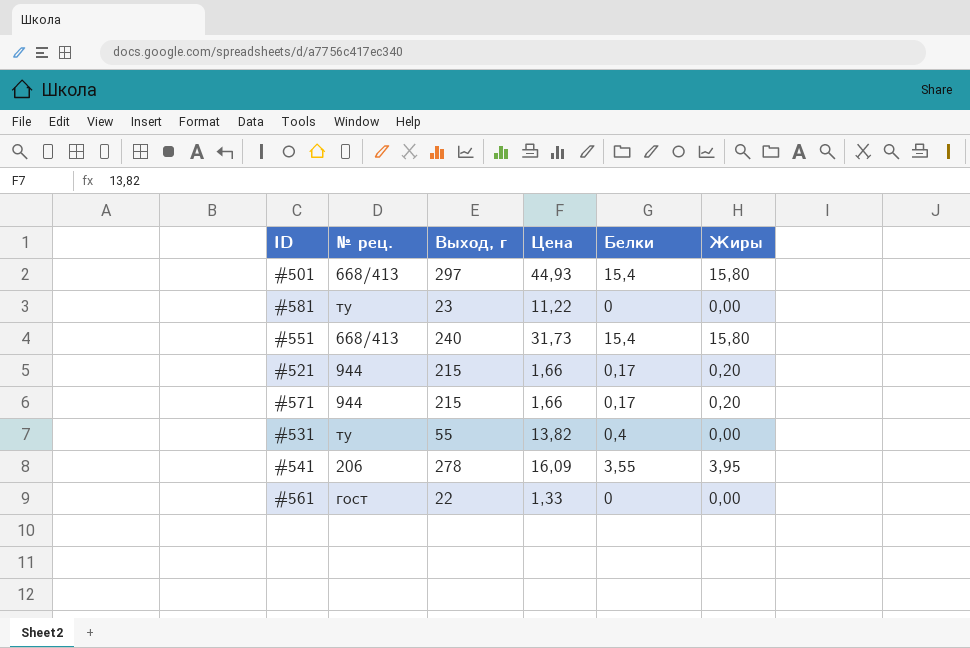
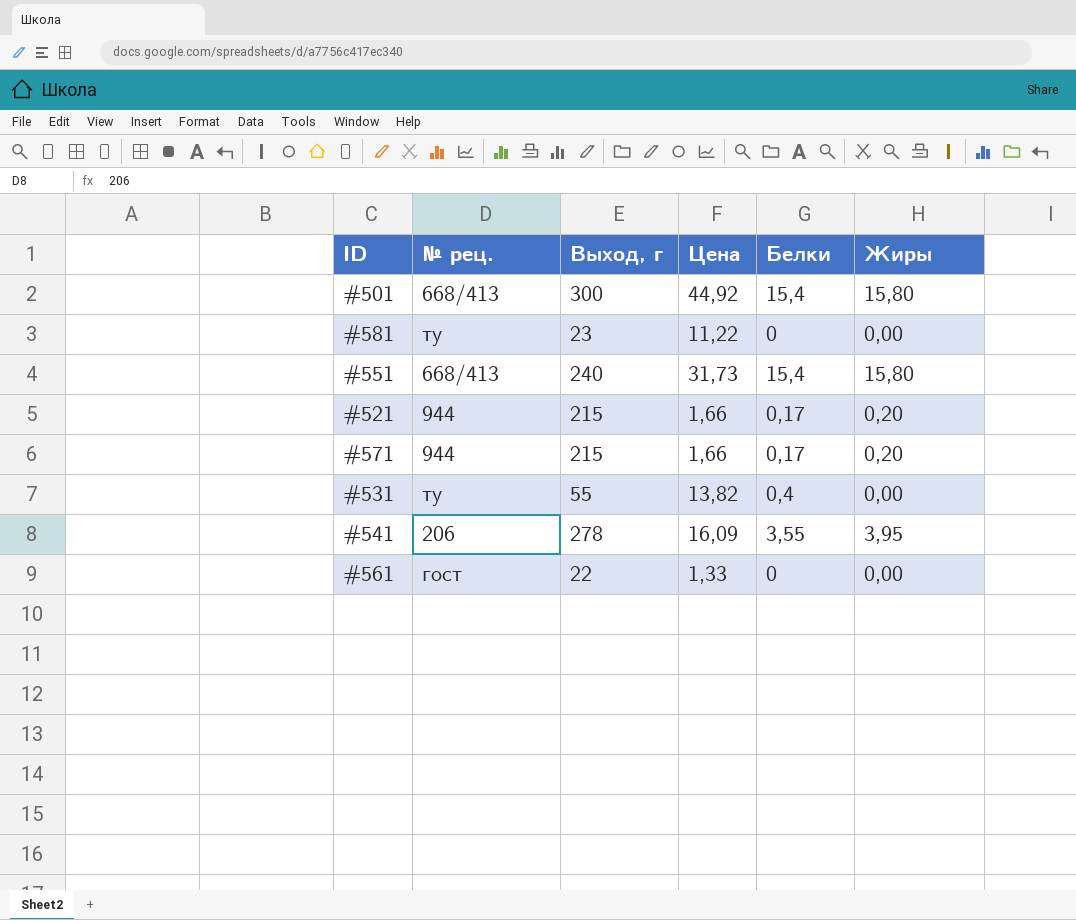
#501 | Выход, г: 297 -> 300
#501 | Цена: 44,93 -> 44,92

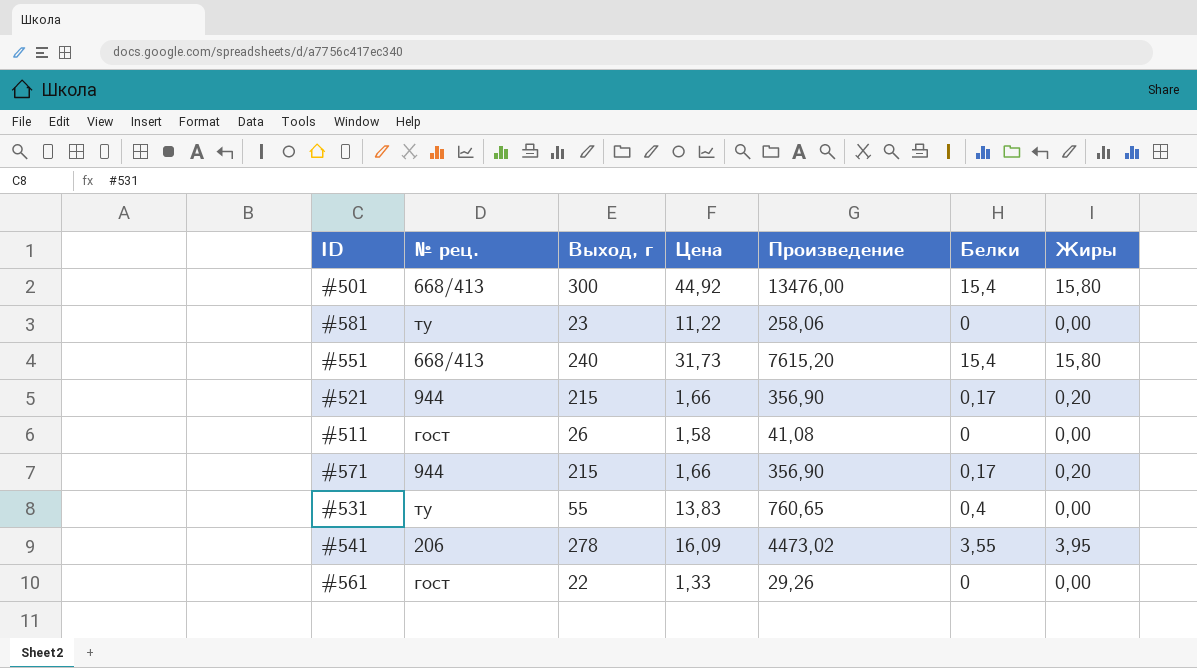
column Произведение | formula: none -> [Выход, г] * [Цена]
row #511: none -> гост | 26 | 1,58 | 41,08 | 0 | 0,00
#531 | Цена: 13,82 -> 13,83

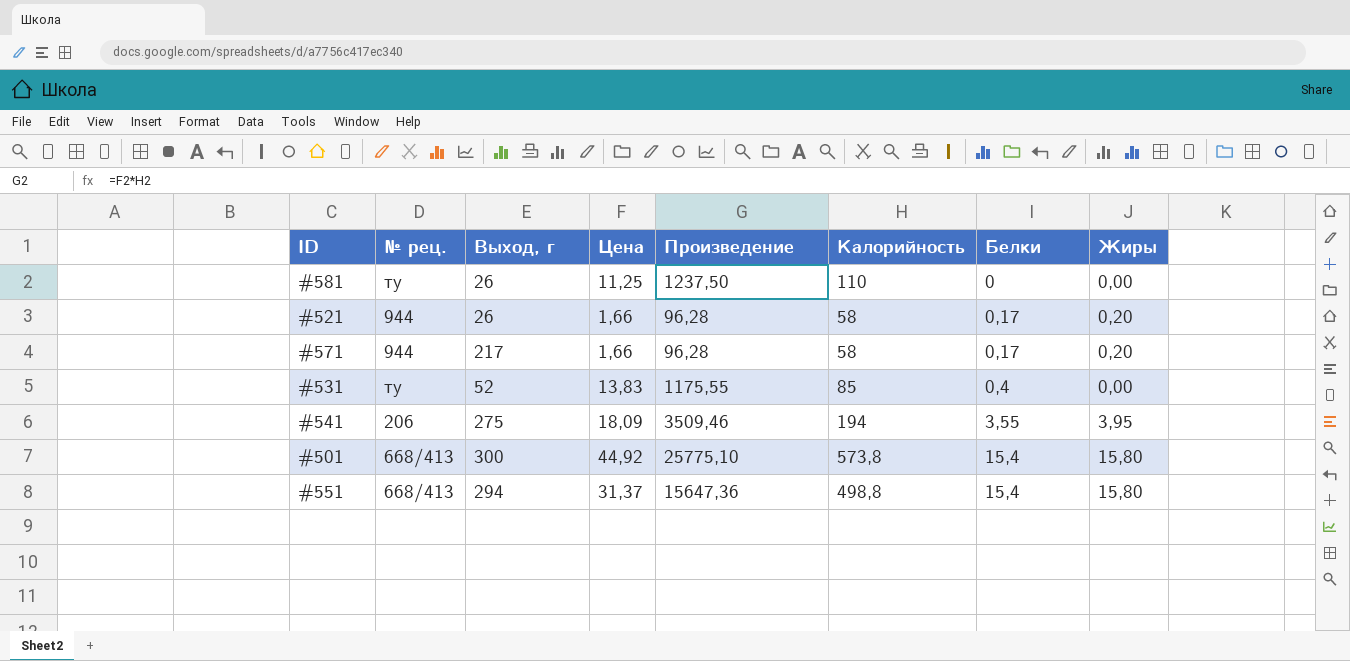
row order: none -> Белки ascending
column Произведение | formula: [Выход, г] * [Цена] -> [Цена] * [Калорийность]
column Калорийность | position: none -> 6
row #511: гост | 26 | 1,58 | 41,08 | 0 | 0,00 -> none
row #561: гост | 22 | 1,33 | 29,26 | 0 | 0,00 -> none
#581 | Выход, г: 23 -> 26
#581 | Цена: 11,22 -> 11,25
#521 | Выход, г: 215 -> 26
#571 | Выход, г: 215 -> 217
#531 | Выход, г: 55 -> 52
#541 | Выход, г: 278 -> 275
#541 | Цена: 16,09 -> 18,09
#551 | Выход, г: 240 -> 294
#551 | Цена: 31,73 -> 31,37

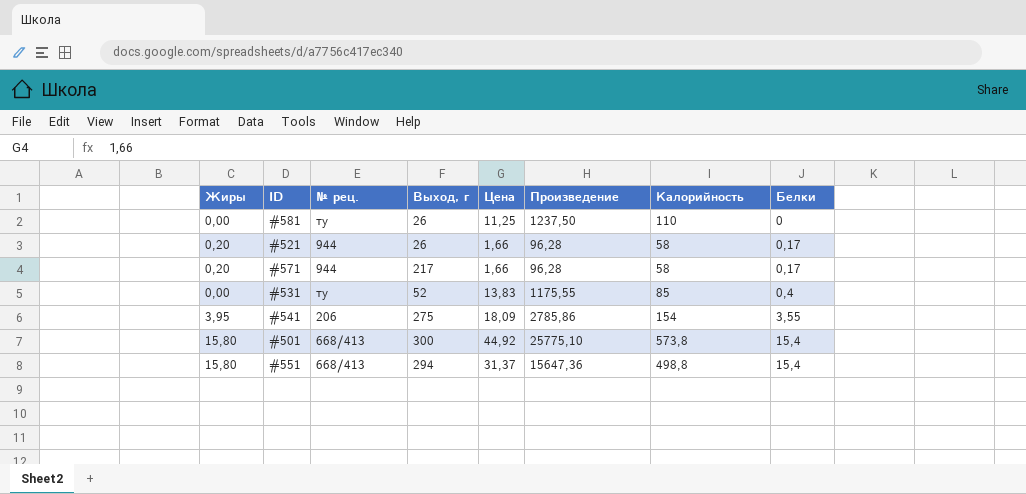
column Жиры | position: 8 -> 1
#541 | Произведение: 3509,46 -> 2785,86
#541 | Калорийность: 194 -> 154

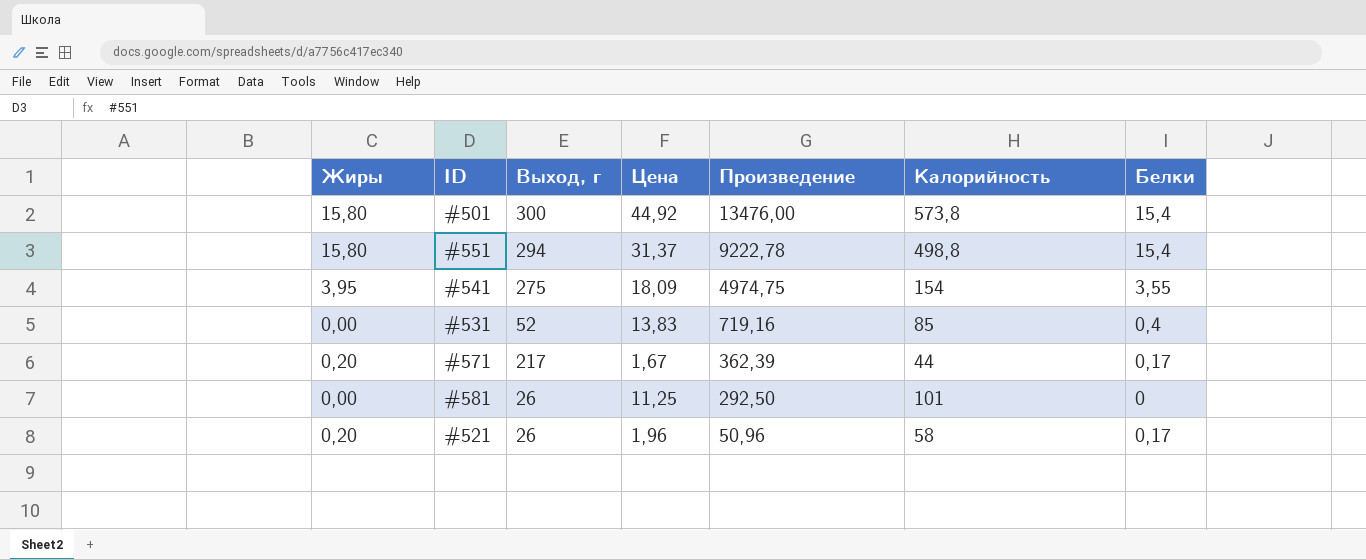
row order: Белки ascending -> Произведение descending
column № рец. | position: 3 -> none
column Произведение | formula: [Цена] * [Калорийность] -> [Выход, г] * [Цена]
#571 | Цена: 1,66 -> 1,67
#571 | Калорийность: 58 -> 44
#581 | Калорийность: 110 -> 101
#521 | Цена: 1,66 -> 1,96

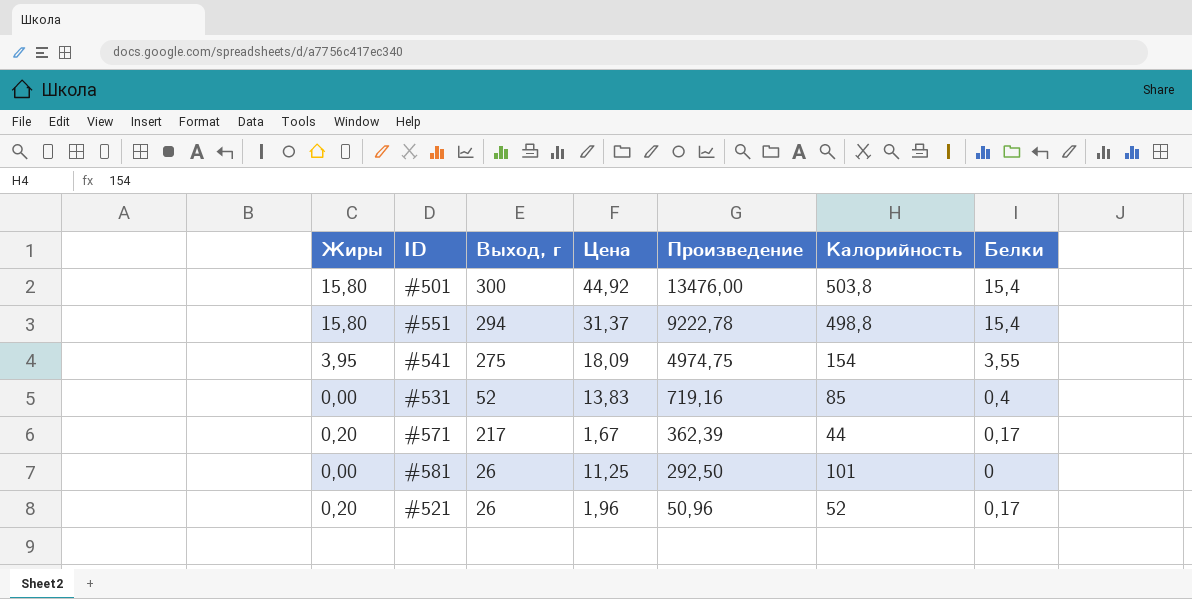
#501 | Калорийность: 573,8 -> 503,8
#521 | Калорийность: 58 -> 52

